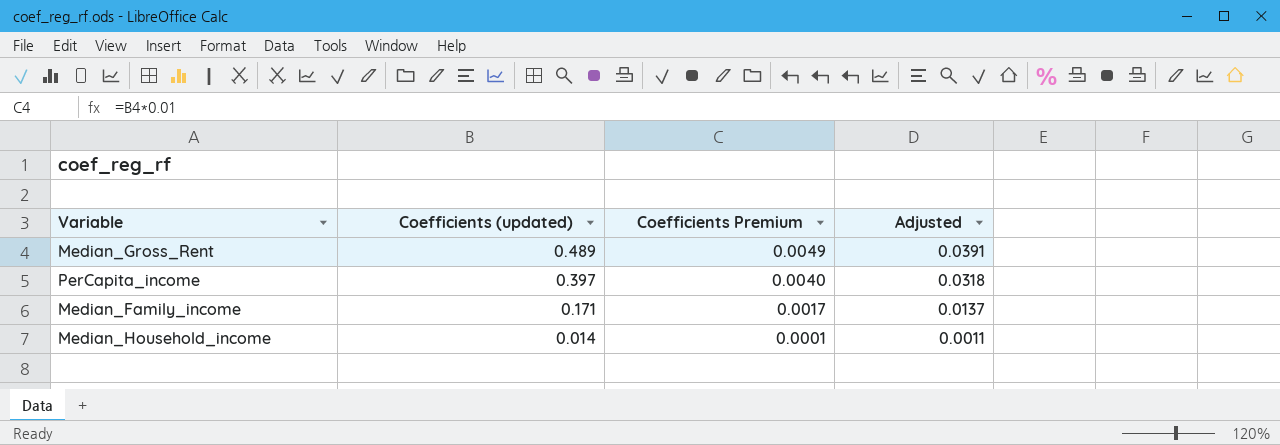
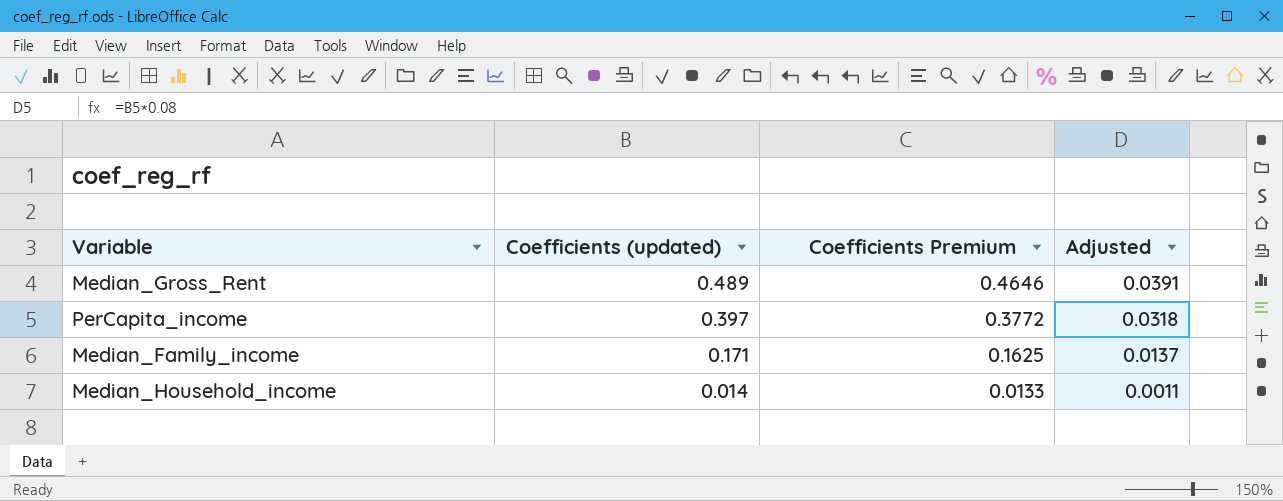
column Coefficients Premium | formula: [Coefficients (updated)] * 0.01 -> [Coefficients (updated)] * 0.95

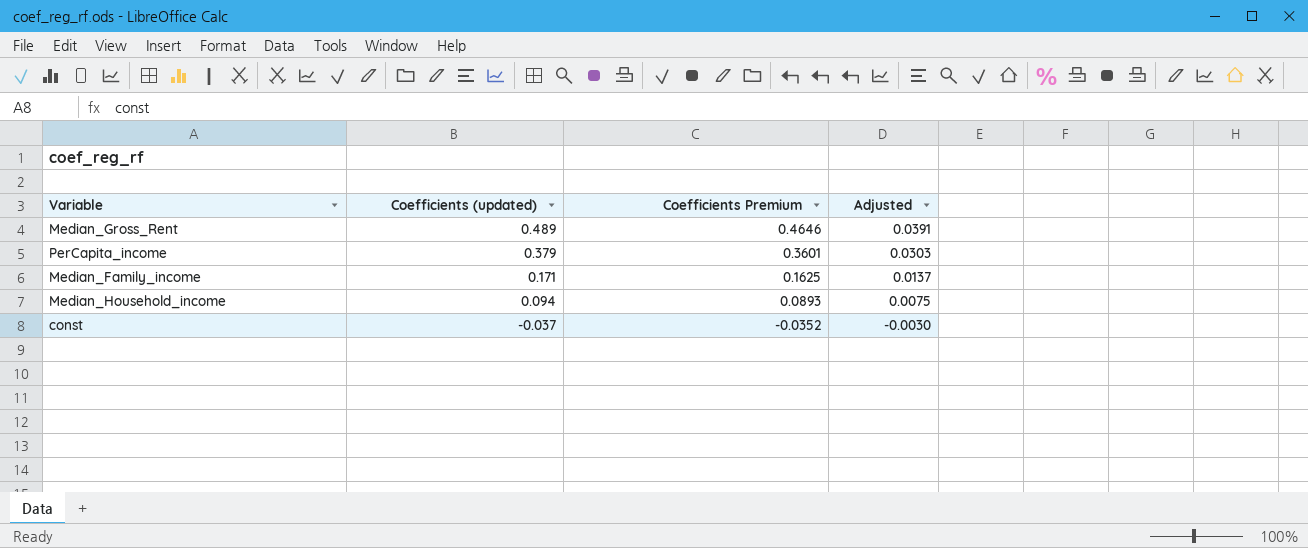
PerCapita_income | Coefficients (updated): 0.397 -> 0.379
PerCapita_income | Coefficients Premium: 0.3772 -> 0.3601
PerCapita_income | Adjusted: 0.0318 -> 0.0303
Median_Household_income | Coefficients (updated): 0.014 -> 0.094
Median_Household_income | Coefficients Premium: 0.0133 -> 0.0893
Median_Household_income | Adjusted: 0.0011 -> 0.0075
row const: none -> -0.037 | -0.0352 | -0.0030

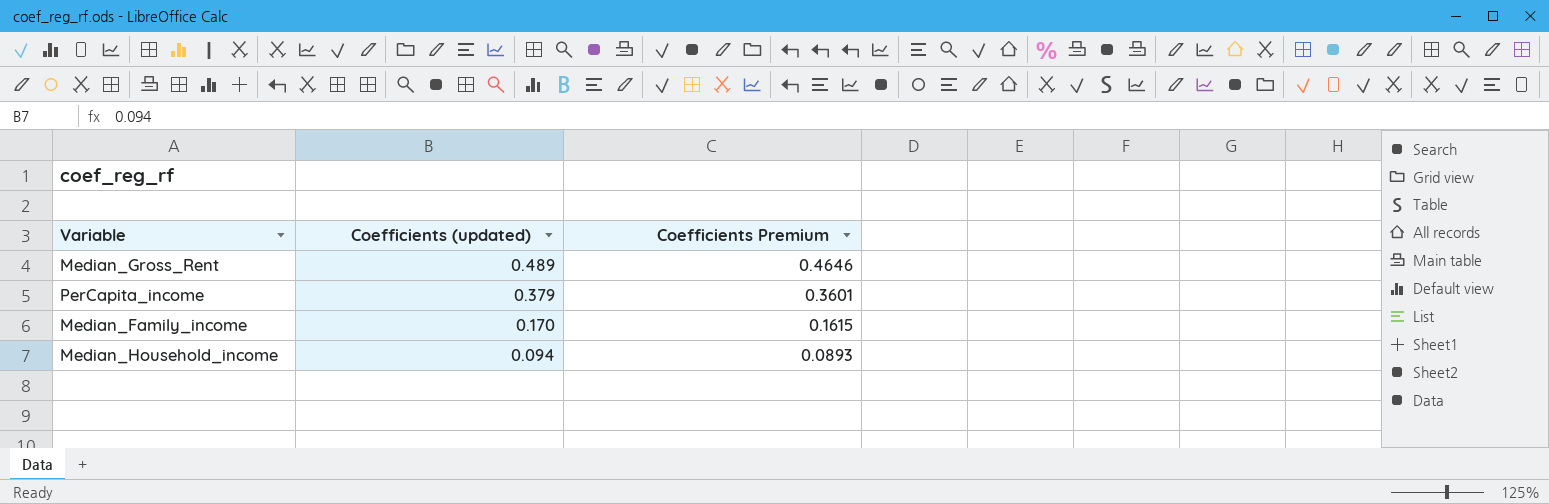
column Adjusted | formula: [Coefficients (updated)] * 0.08 -> none
row const: -0.037 | -0.0352 | -0.0030 -> none
Median_Family_income | Coefficients (updated): 0.171 -> 0.170
Median_Family_income | Coefficients Premium: 0.1625 -> 0.1615

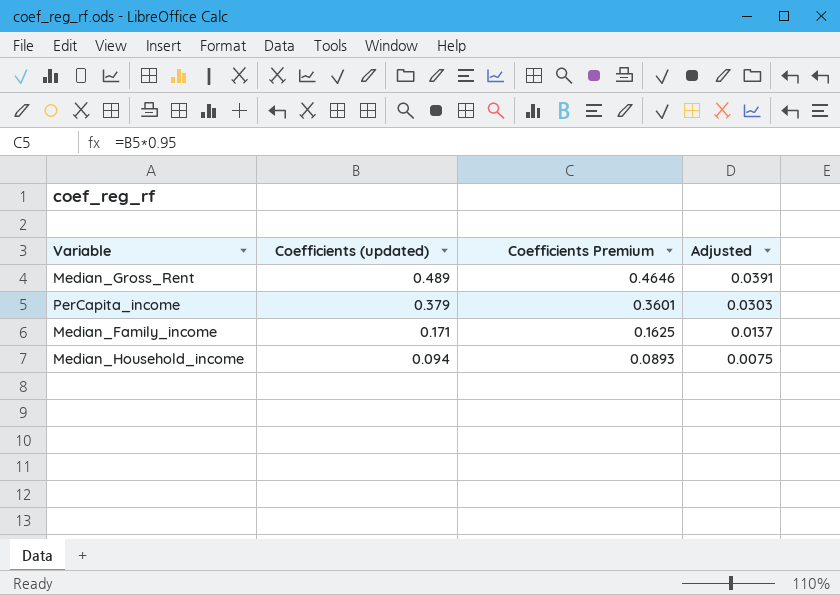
column Adjusted | formula: none -> [Coefficients (updated)] * 0.08
Median_Family_income | Coefficients (updated): 0.170 -> 0.171
Median_Family_income | Coefficients Premium: 0.1615 -> 0.1625

